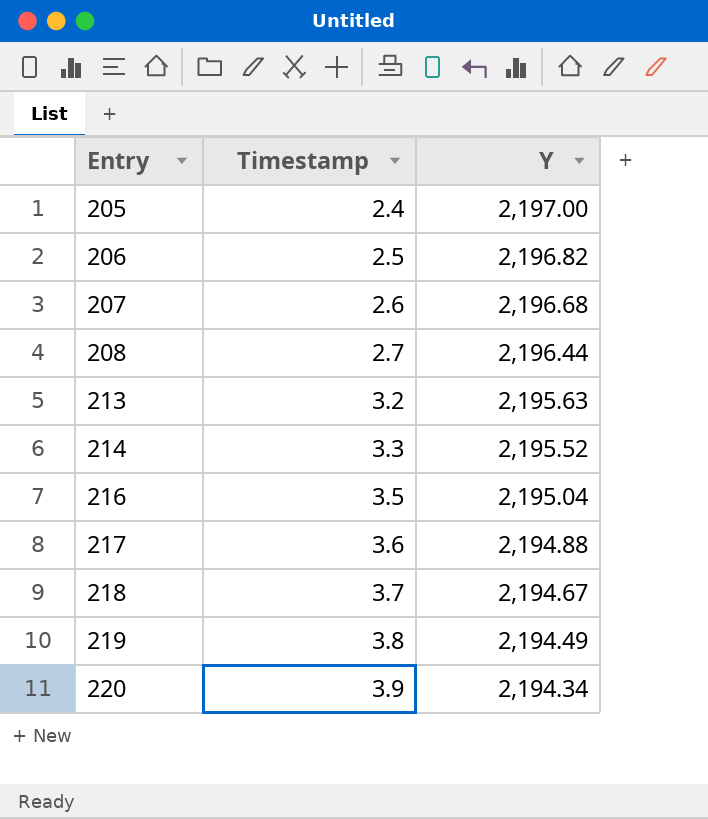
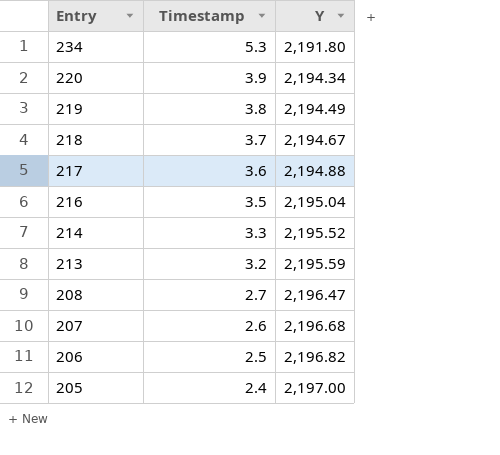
row order: Entry ascending -> Entry descending
row 234: none -> 5.3 | 2,191.80
213 | Y: 2,195.63 -> 2,195.59
208 | Y: 2,196.44 -> 2,196.47

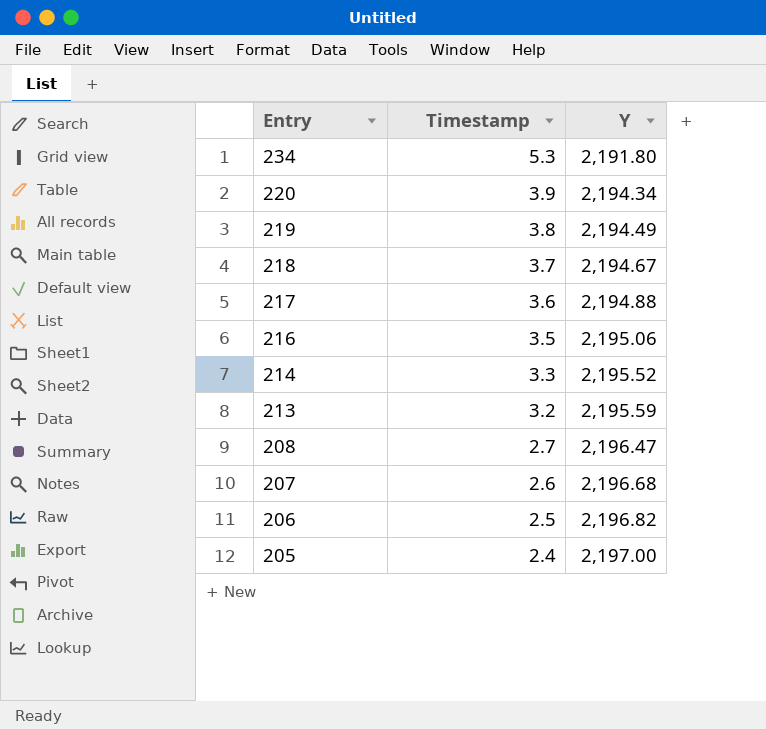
216 | Y: 2,195.04 -> 2,195.06

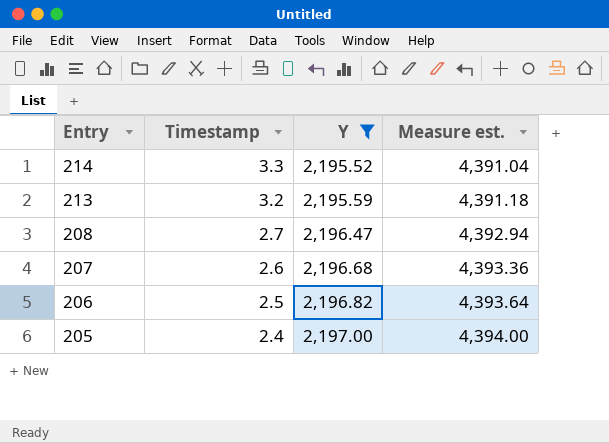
filter: none -> Y >= 2,195.52
column Measure est. | formula: none -> [Y] * 2

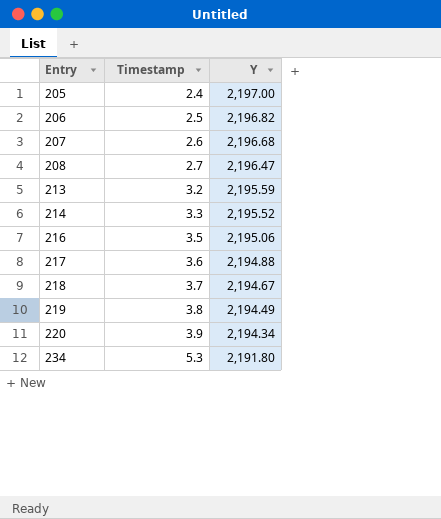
filter: Y >= 2,195.52 -> none
row order: Entry descending -> Entry ascending
column Measure est. | formula: [Y] * 2 -> none

